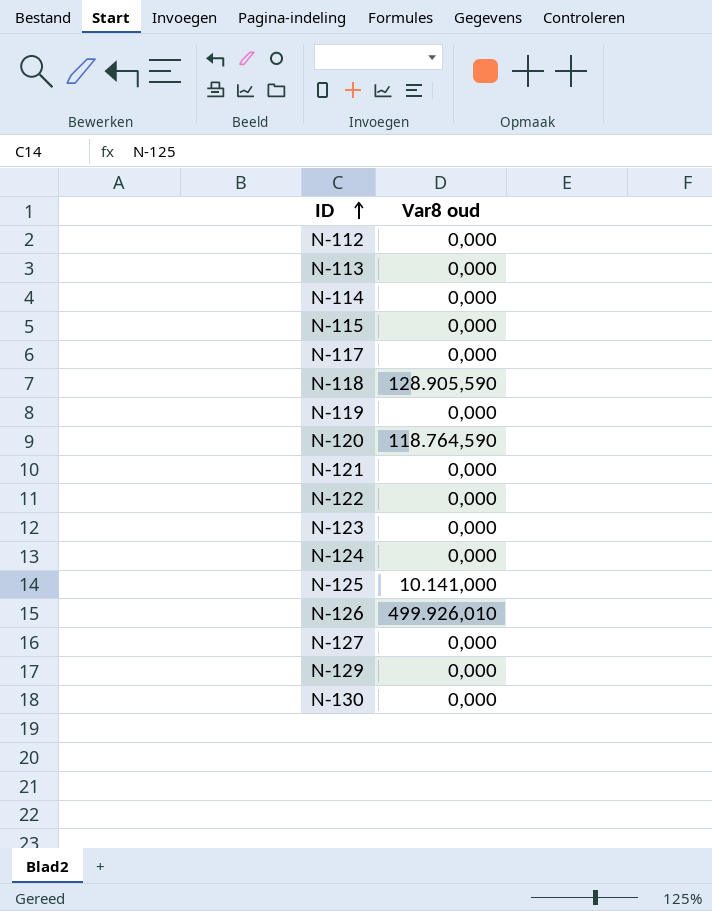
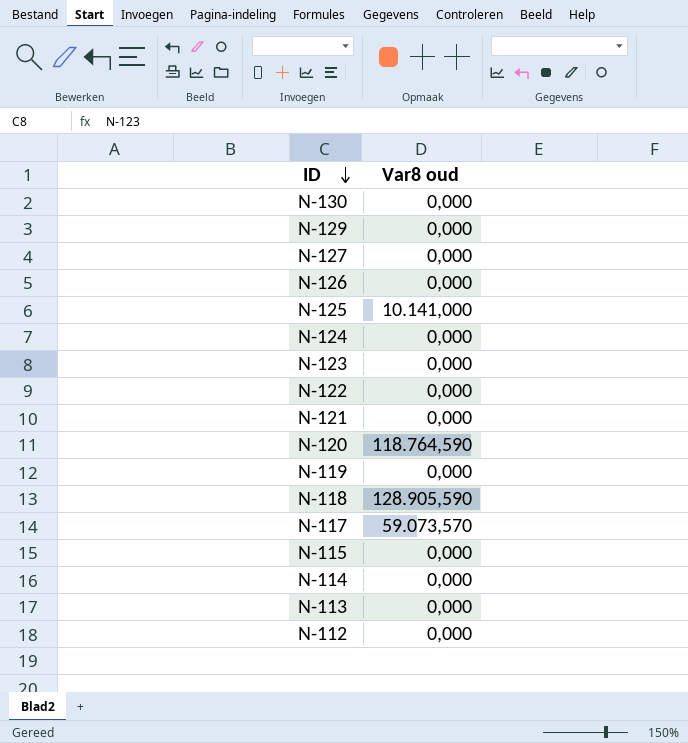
row order: ID ascending -> ID descending
N-126 | Var8 oud: 499.926,010 -> 0,000
N-117 | Var8 oud: 0,000 -> 59.073,570

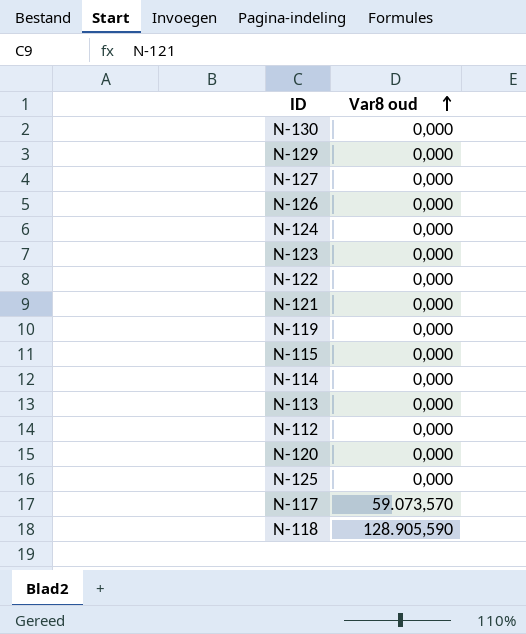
row order: ID descending -> Var8 oud ascending
N-120 | Var8 oud: 118.764,590 -> 0,000
N-125 | Var8 oud: 10.141,000 -> 0,000

